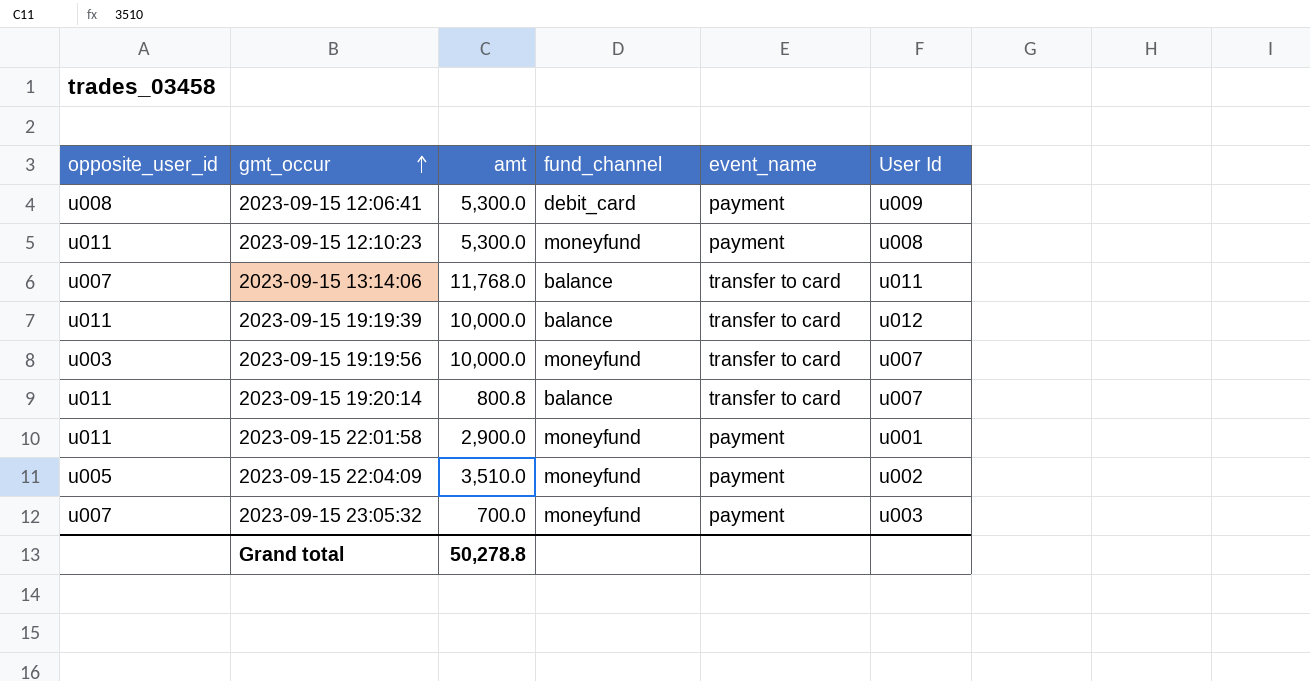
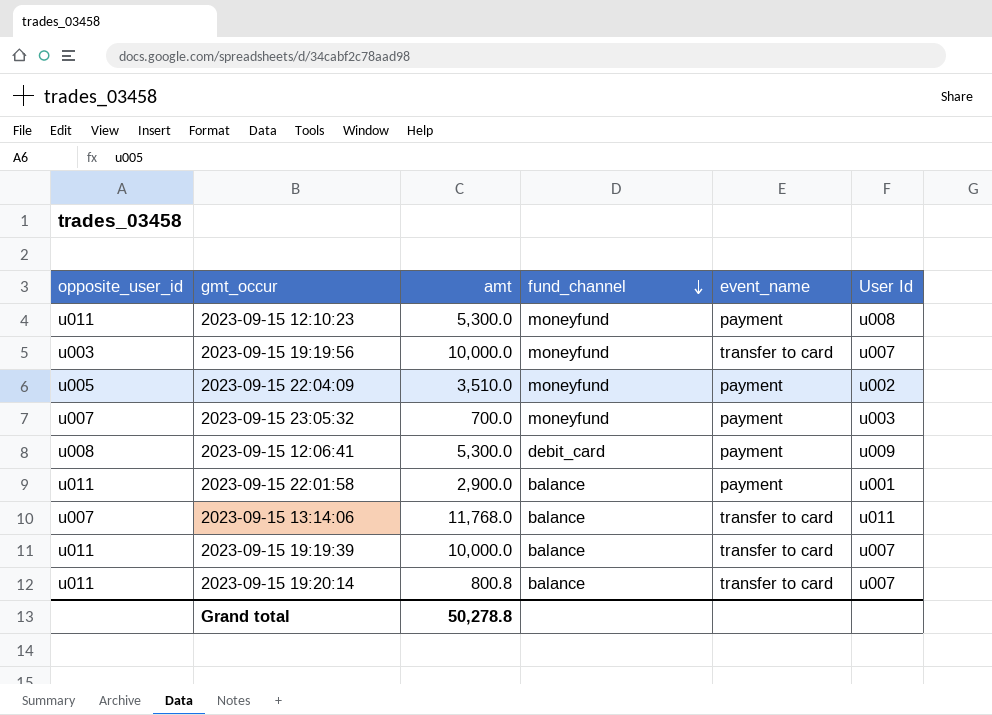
row order: gmt_occur ascending -> fund_channel descending
2023-09-15 22:01:58 | fund_channel: moneyfund -> balance
2023-09-15 19:19:39 | User Id: u012 -> u007

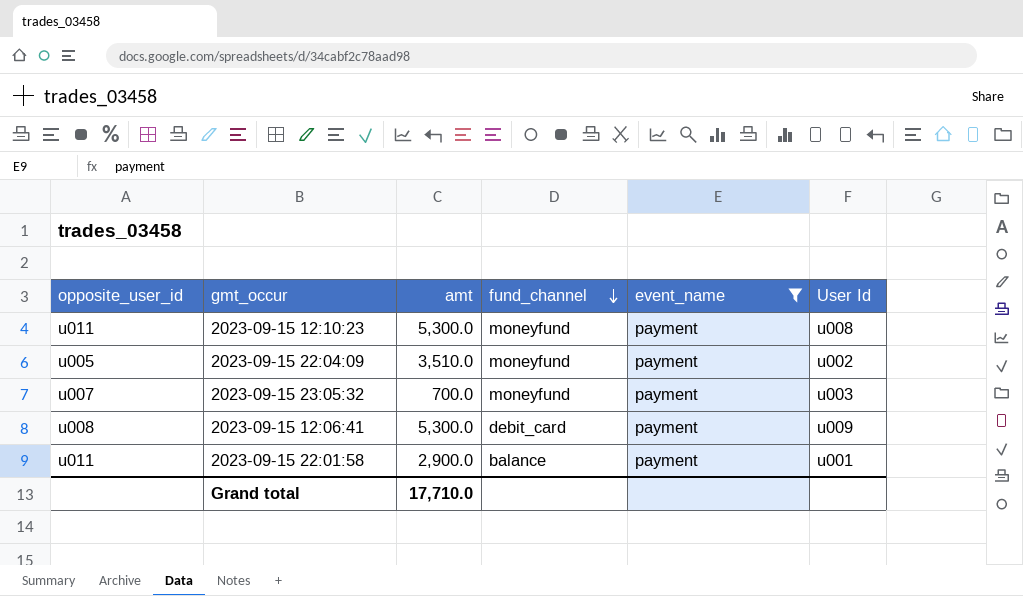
filter: none -> event_name = payment
Grand total | amt: 50,278.8 -> 17,710.0

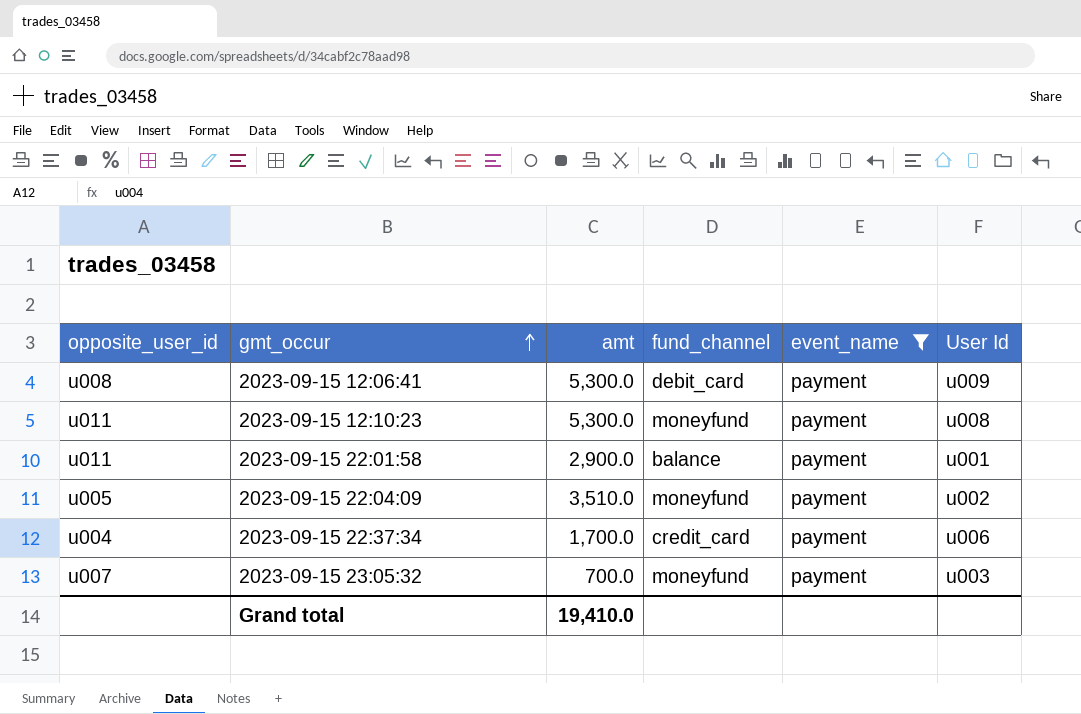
row order: fund_channel descending -> gmt_occur ascending
row 2023-09-15 22:37:34: none -> u004 | 1,700.0 | credit_card | payment | u006
Grand total | amt: 17,710.0 -> 19,410.0

